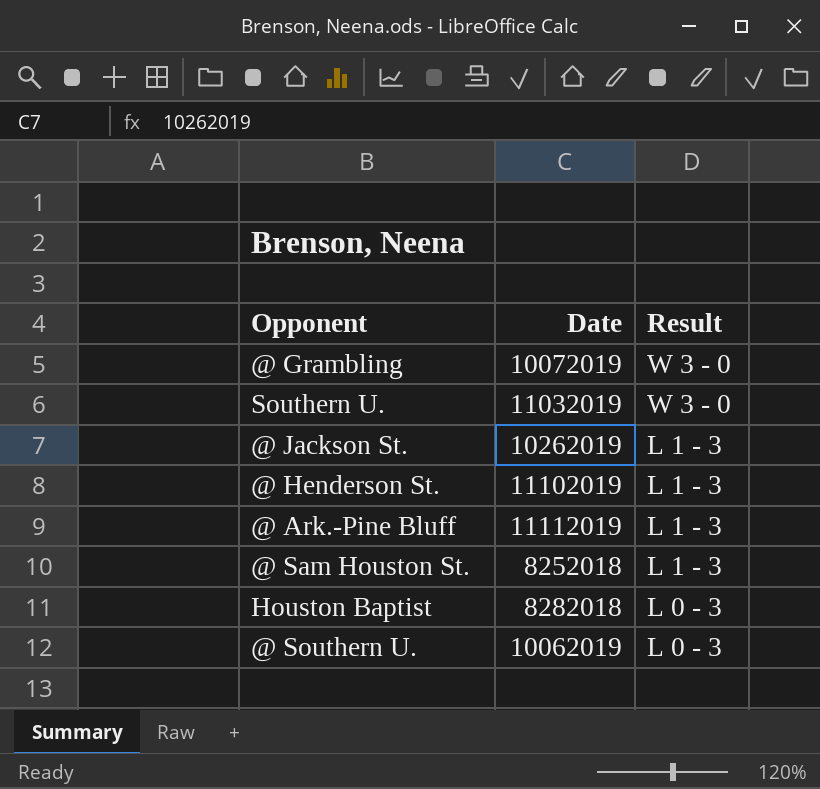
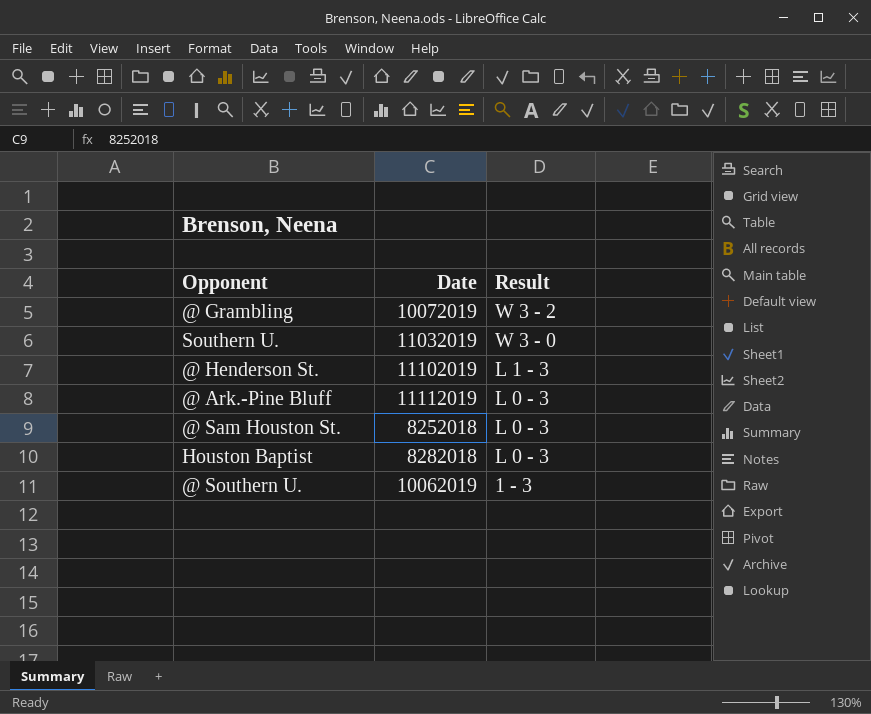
row @ Jackson St.: 10262019 | L 1 - 3 -> none
@ Grambling | Result: W 3 - 0 -> W 3 - 2
@ Ark.-Pine Bluff | Result: L 1 - 3 -> L 0 - 3
@ Sam Houston St. | Result: L 1 - 3 -> L 0 - 3
@ Southern U. | Result: L 0 - 3 -> 1 - 3

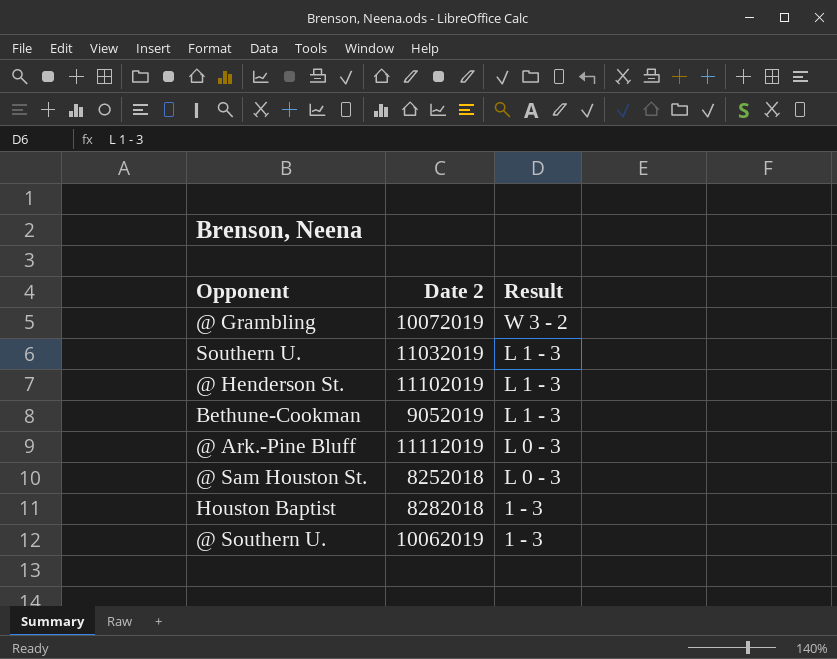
column name: Date -> Date 2
Southern U. | Result: W 3 - 0 -> L 1 - 3
row Bethune-Cookman: none -> 9052019 | L 1 - 3
Houston Baptist | Result: L 0 - 3 -> 1 - 3

